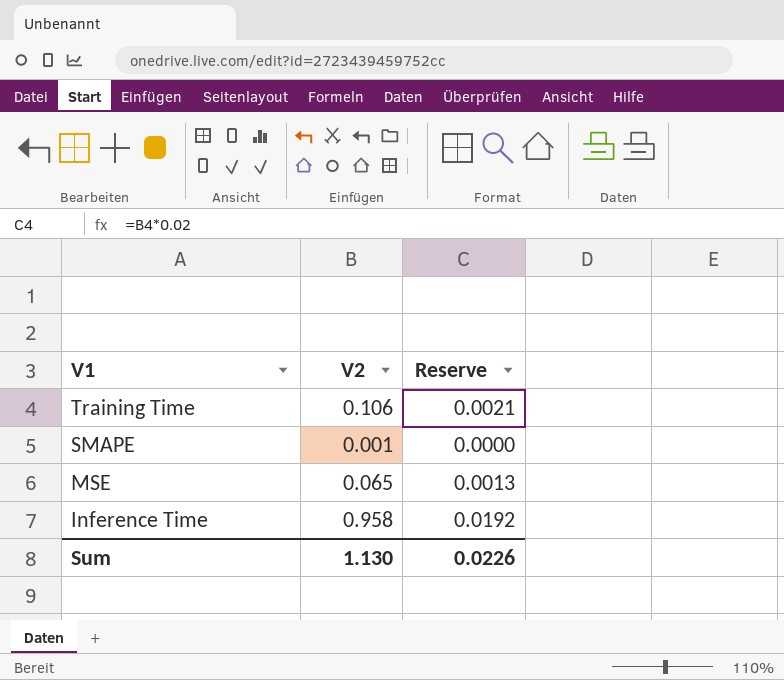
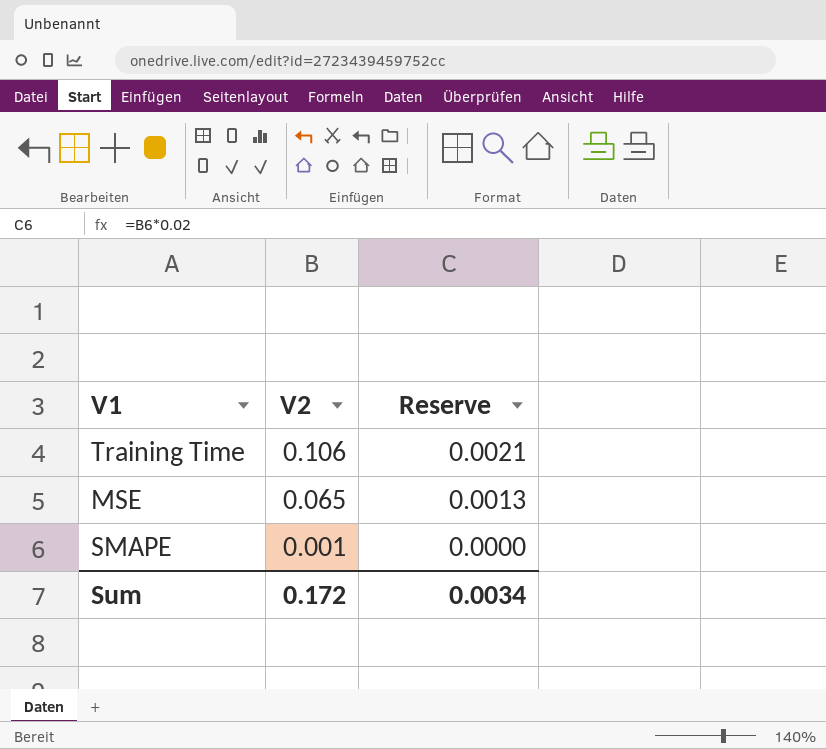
row order: V1 descending -> V2 descending
row Inference Time: 0.958 | 0.0192 -> none
Sum | V2: 1.130 -> 0.172
Sum | Reserve: 0.0226 -> 0.0034

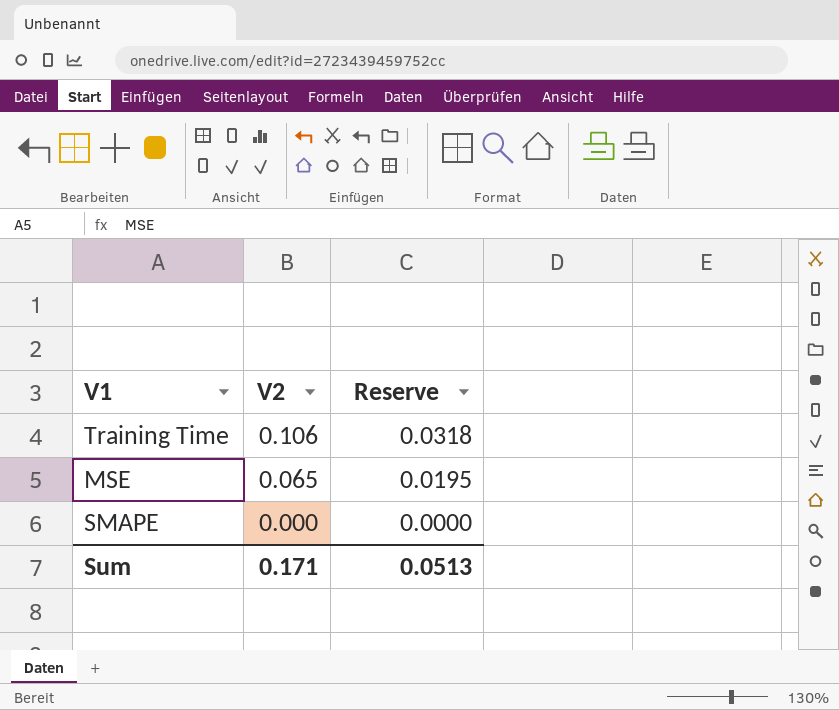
column Reserve | formula: [V2] * 0.02 -> [V2] * 0.3
SMAPE | V2: 0.001 -> 0.000
Sum | V2: 0.172 -> 0.171
Sum | Reserve: 0.0034 -> 0.0513

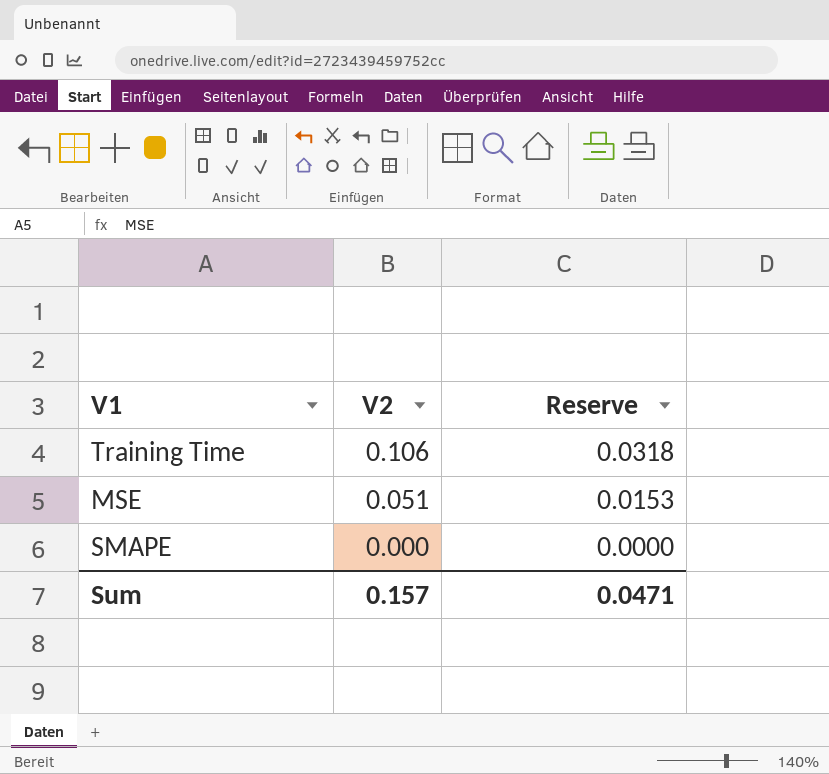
MSE | V2: 0.065 -> 0.051
MSE | Reserve: 0.0195 -> 0.0153
Sum | V2: 0.171 -> 0.157
Sum | Reserve: 0.0513 -> 0.0471

